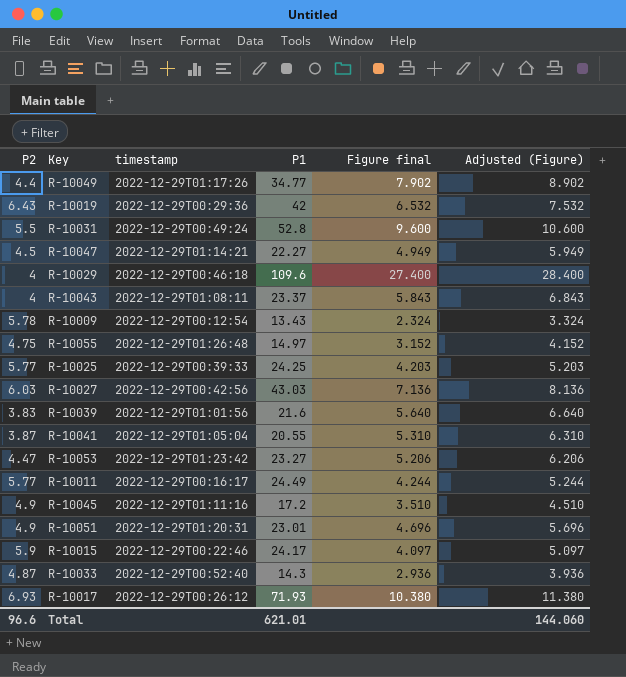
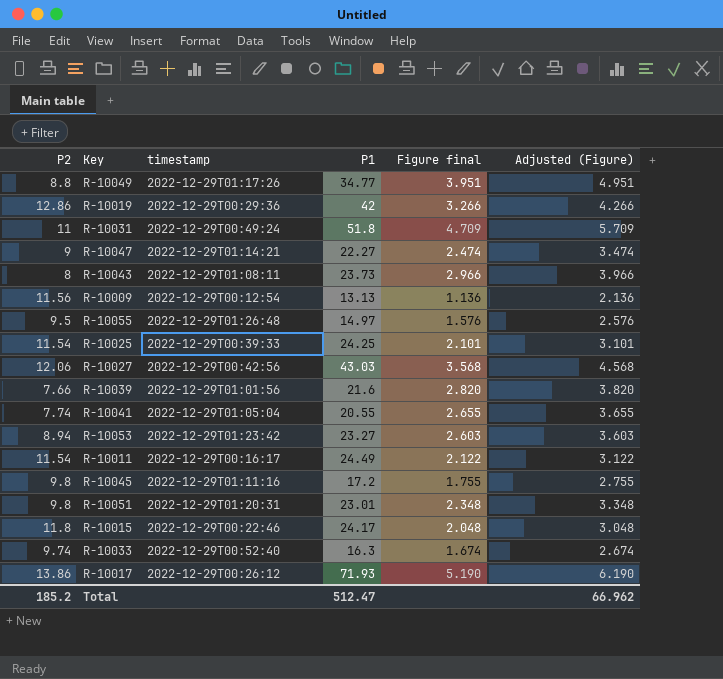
row R-10029: 4 | 2022-12-29T00:46:18 | 109.6 | 27.400 | 28.400 -> none
R-10049 | P2: 4.4 -> 8.8
R-10049 | Figure final: 7.902 -> 3.951
R-10049 | Adjusted (Figure): 8.902 -> 4.951
R-10019 | P2: 6.43 -> 12.86
R-10019 | Figure final: 6.532 -> 3.266
R-10019 | Adjusted (Figure): 7.532 -> 4.266
R-10031 | P2: 5.5 -> 11
R-10031 | P1: 52.8 -> 51.8
R-10031 | Figure final: 9.600 -> 4.709
R-10031 | Adjusted (Figure): 10.600 -> 5.709
R-10047 | P2: 4.5 -> 9
R-10047 | Figure final: 4.949 -> 2.474
R-10047 | Adjusted (Figure): 5.949 -> 3.474
R-10043 | P2: 4 -> 8
R-10043 | P1: 23.37 -> 23.73
R-10043 | Figure final: 5.843 -> 2.966
R-10043 | Adjusted (Figure): 6.843 -> 3.966
R-10009 | P2: 5.78 -> 11.56
R-10009 | P1: 13.43 -> 13.13
R-10009 | Figure final: 2.324 -> 1.136
R-10009 | Adjusted (Figure): 3.324 -> 2.136
R-10055 | P2: 4.75 -> 9.5
R-10055 | Figure final: 3.152 -> 1.576
R-10055 | Adjusted (Figure): 4.152 -> 2.576
R-10025 | P2: 5.77 -> 11.54
R-10025 | Figure final: 4.203 -> 2.101
R-10025 | Adjusted (Figure): 5.203 -> 3.101
R-10027 | P2: 6.03 -> 12.06
R-10027 | Figure final: 7.136 -> 3.568
R-10027 | Adjusted (Figure): 8.136 -> 4.568
R-10039 | P2: 3.83 -> 7.66
R-10039 | Figure final: 5.640 -> 2.820
R-10039 | Adjusted (Figure): 6.640 -> 3.820
R-10041 | P2: 3.87 -> 7.74
R-10041 | Figure final: 5.310 -> 2.655
R-10041 | Adjusted (Figure): 6.310 -> 3.655
R-10053 | P2: 4.47 -> 8.94
R-10053 | Figure final: 5.206 -> 2.603
R-10053 | Adjusted (Figure): 6.206 -> 3.603
R-10011 | P2: 5.77 -> 11.54
R-10011 | Figure final: 4.244 -> 2.122
R-10011 | Adjusted (Figure): 5.244 -> 3.122
R-10045 | P2: 4.9 -> 9.8
R-10045 | Figure final: 3.510 -> 1.755
R-10045 | Adjusted (Figure): 4.510 -> 2.755
R-10051 | P2: 4.9 -> 9.8
R-10051 | Figure final: 4.696 -> 2.348
R-10051 | Adjusted (Figure): 5.696 -> 3.348
R-10015 | P2: 5.9 -> 11.8
R-10015 | Figure final: 4.097 -> 2.048
R-10015 | Adjusted (Figure): 5.097 -> 3.048
R-10033 | P2: 4.87 -> 9.74
R-10033 | P1: 14.3 -> 16.3
R-10033 | Figure final: 2.936 -> 1.674
R-10033 | Adjusted (Figure): 3.936 -> 2.674
R-10017 | P2: 6.93 -> 13.86
R-10017 | Figure final: 10.380 -> 5.190
R-10017 | Adjusted (Figure): 11.380 -> 6.190
Total | P2: 96.6 -> 185.2
Total | P1: 621.01 -> 512.47
Total | Adjusted (Figure): 144.060 -> 66.962

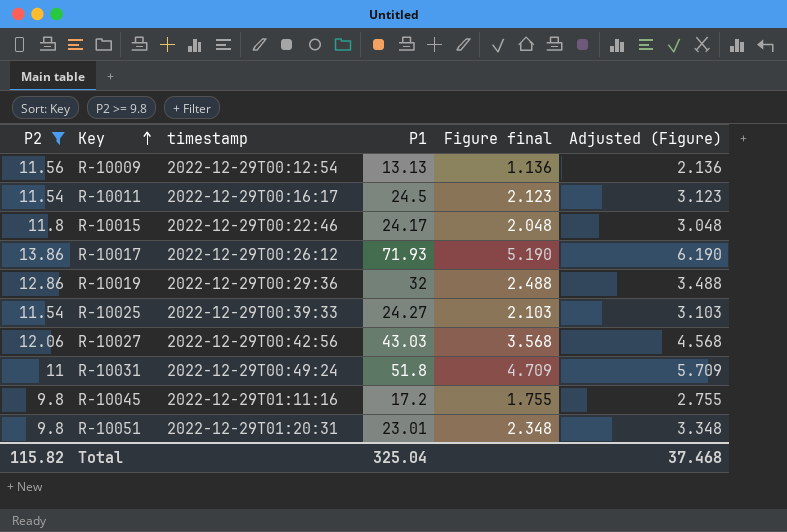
filter: none -> P2 >= 9.8
row order: none -> Key ascending
R-10011 | P1: 24.49 -> 24.5
R-10011 | Figure final: 2.122 -> 2.123
R-10011 | Adjusted (Figure): 3.122 -> 3.123
R-10019 | P1: 42 -> 32
R-10019 | Figure final: 3.266 -> 2.488
R-10019 | Adjusted (Figure): 4.266 -> 3.488
R-10025 | P1: 24.25 -> 24.27
R-10025 | Figure final: 2.101 -> 2.103
R-10025 | Adjusted (Figure): 3.101 -> 3.103
Total | P2: 185.2 -> 115.82
Total | P1: 512.47 -> 325.04
Total | Adjusted (Figure): 66.962 -> 37.468

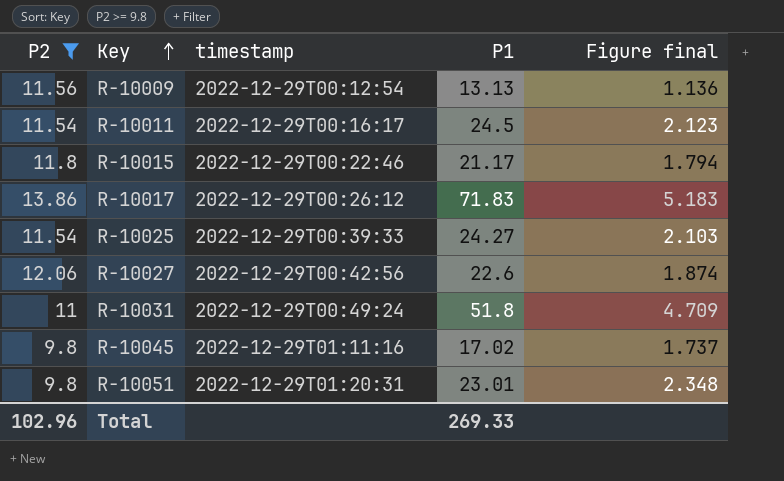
column Adjusted (Figure) | formula: [Figure final] + 1 -> none
row R-10019: 12.86 | 2022-12-29T00:29:36 | 32 | 2.488 | 3.488 -> none
R-10015 | P1: 24.17 -> 21.17
R-10015 | Figure final: 2.048 -> 1.794
R-10017 | P1: 71.93 -> 71.83
R-10017 | Figure final: 5.190 -> 5.183
R-10027 | P1: 43.03 -> 22.6
R-10027 | Figure final: 3.568 -> 1.874
R-10045 | P1: 17.2 -> 17.02
R-10045 | Figure final: 1.755 -> 1.737
Total | P2: 115.82 -> 102.96
Total | P1: 325.04 -> 269.33

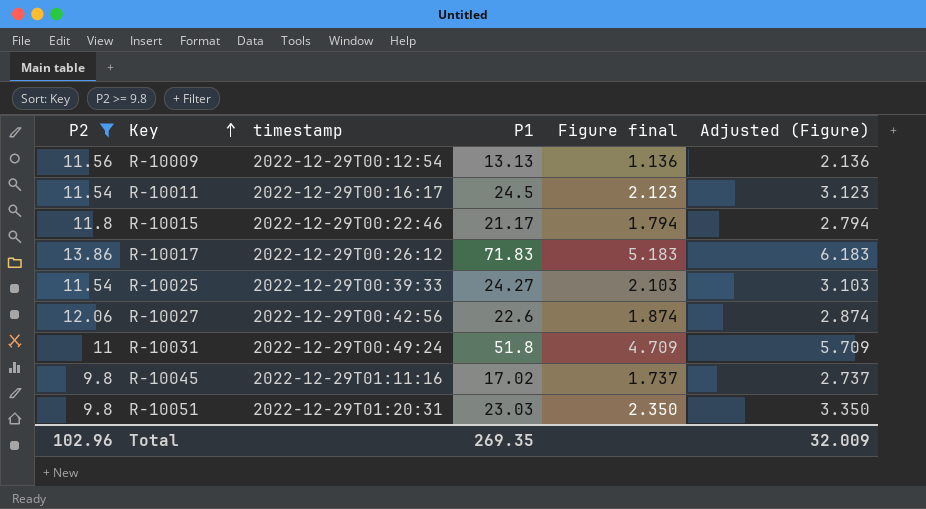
column Adjusted (Figure) | formula: none -> [Figure final] + 1
R-10051 | P1: 23.01 -> 23.03
R-10051 | Figure final: 2.348 -> 2.350
Total | P1: 269.33 -> 269.35

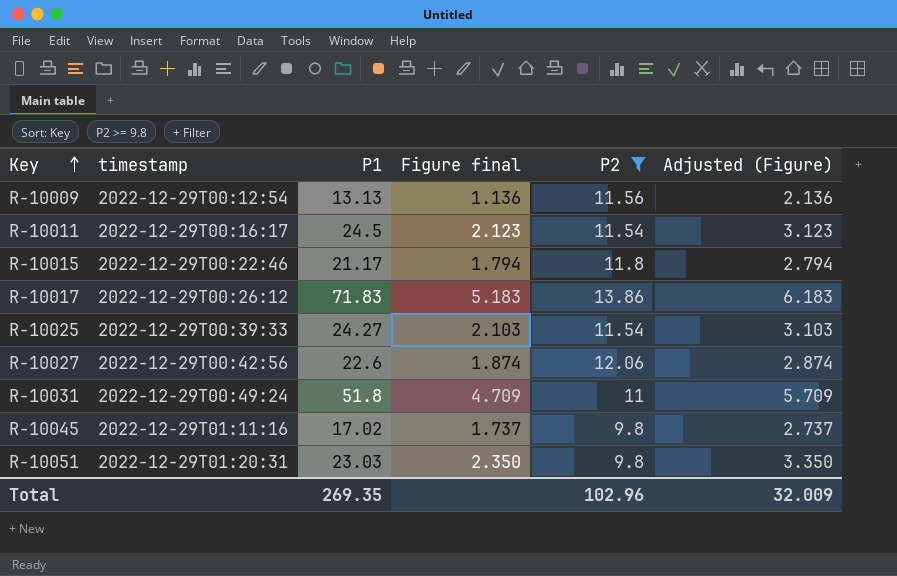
column P2 | position: 1 -> 5

